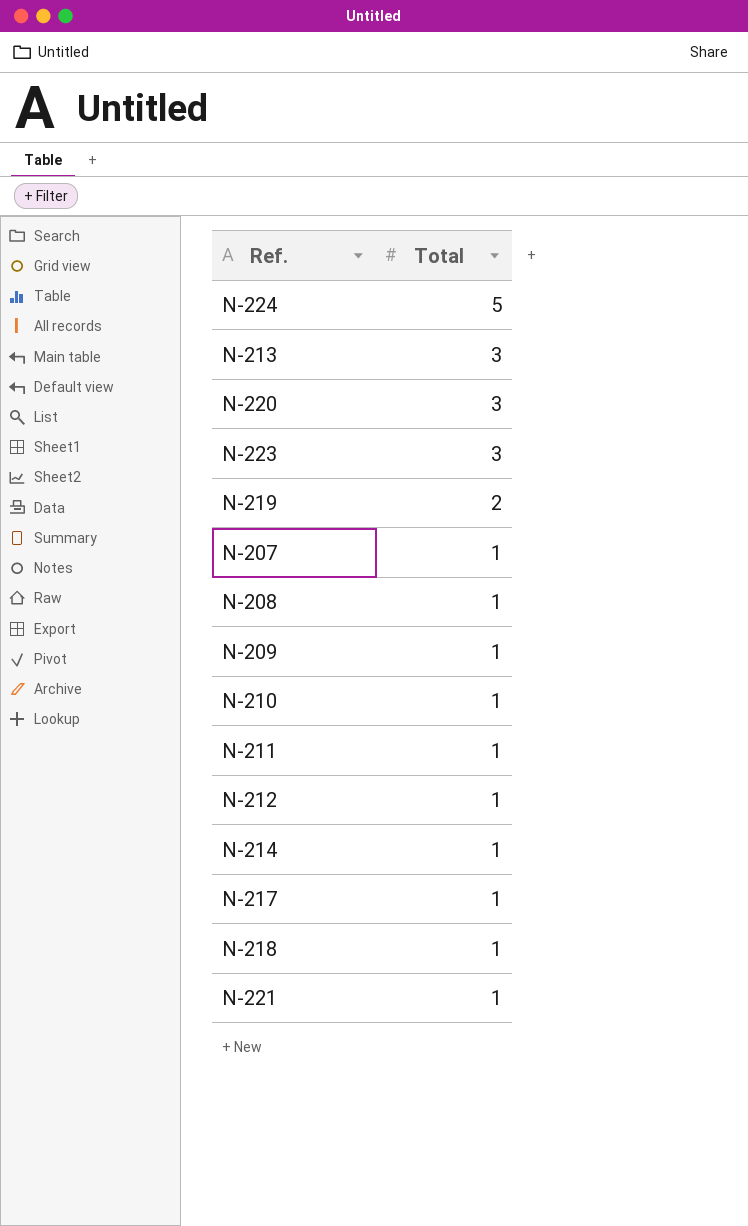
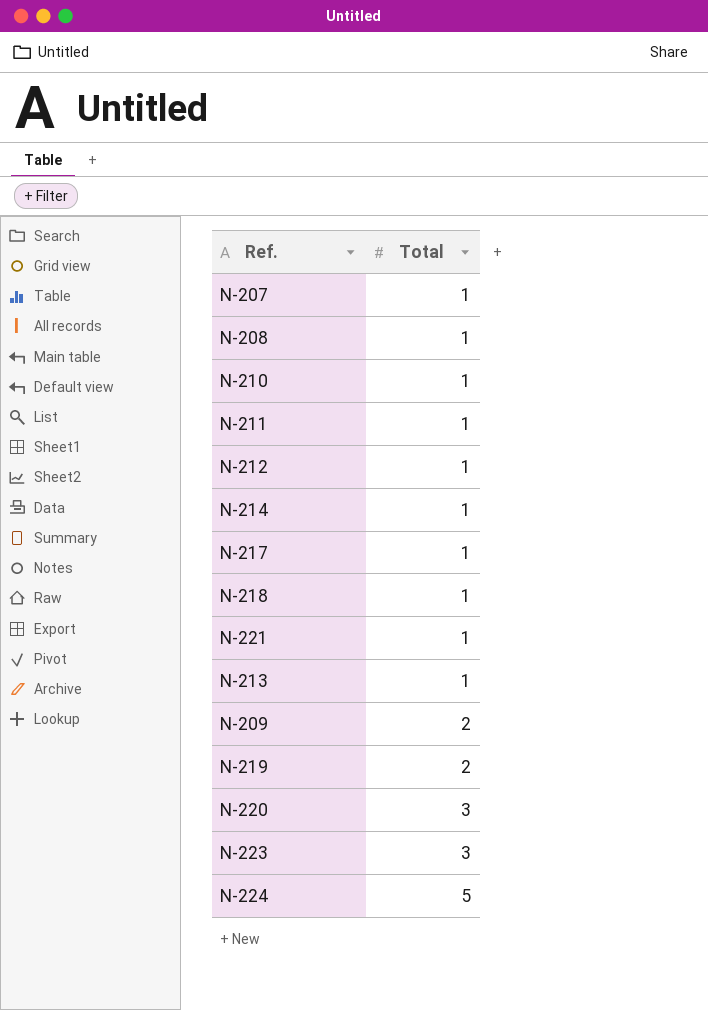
row order: Total descending -> Total ascending
N-213 | Total: 3 -> 1
N-209 | Total: 1 -> 2

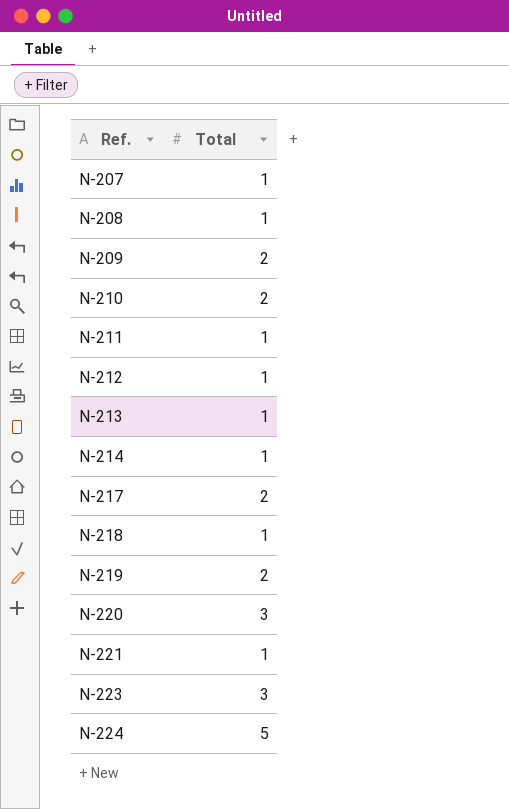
row order: Total ascending -> Ref. ascending
N-210 | Total: 1 -> 2
N-217 | Total: 1 -> 2

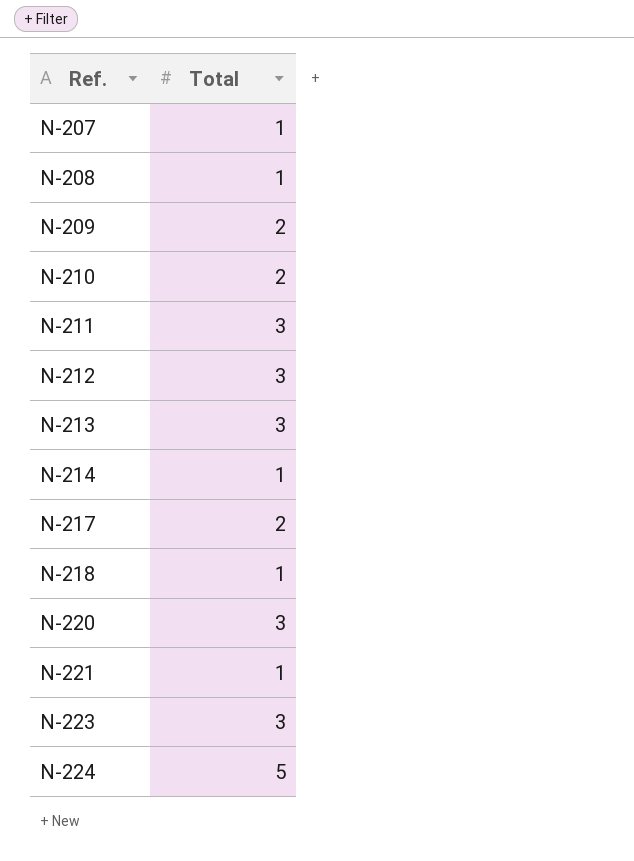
row N-219: 2 -> none
N-211 | Total: 1 -> 3
N-212 | Total: 1 -> 3
N-213 | Total: 1 -> 3

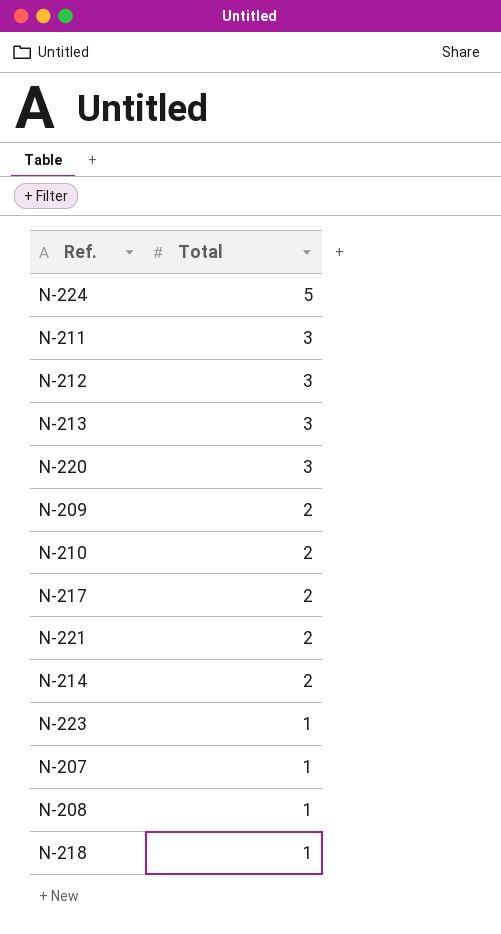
row order: Ref. ascending -> Total descending
N-221 | Total: 1 -> 2
N-214 | Total: 1 -> 2
N-223 | Total: 3 -> 1

